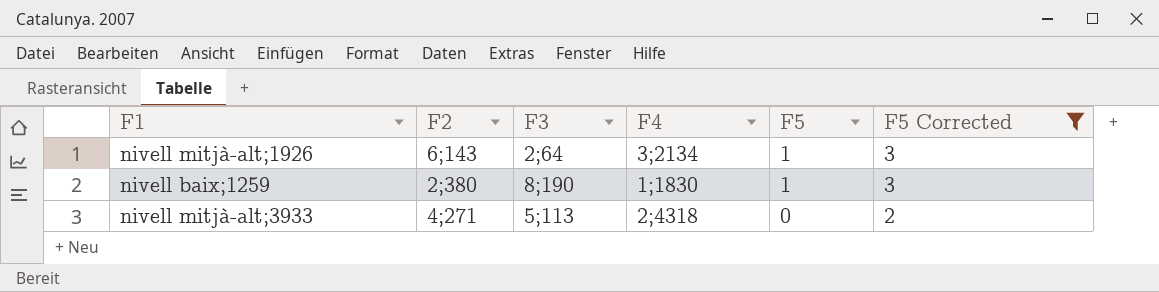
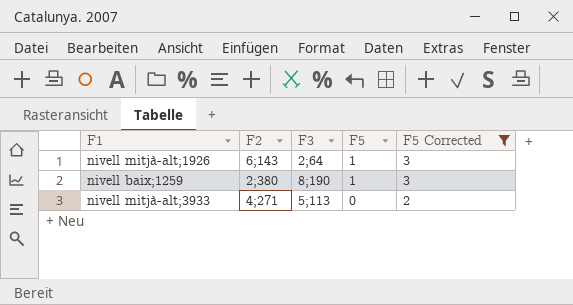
column F4 | position: 4 -> none

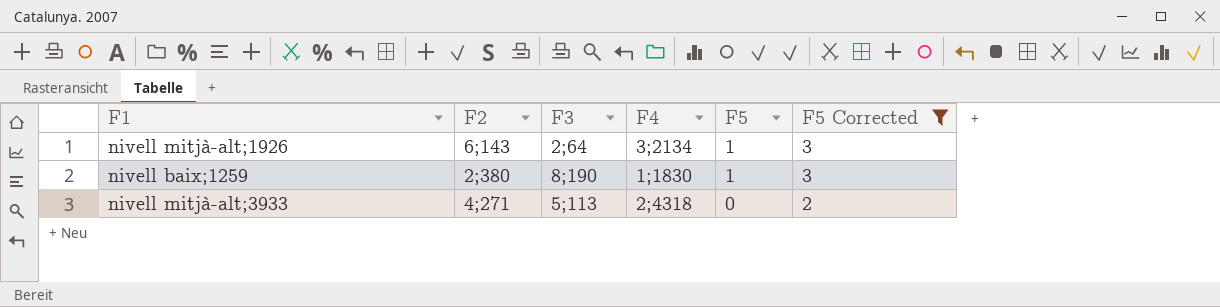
column F4 | position: none -> 4

